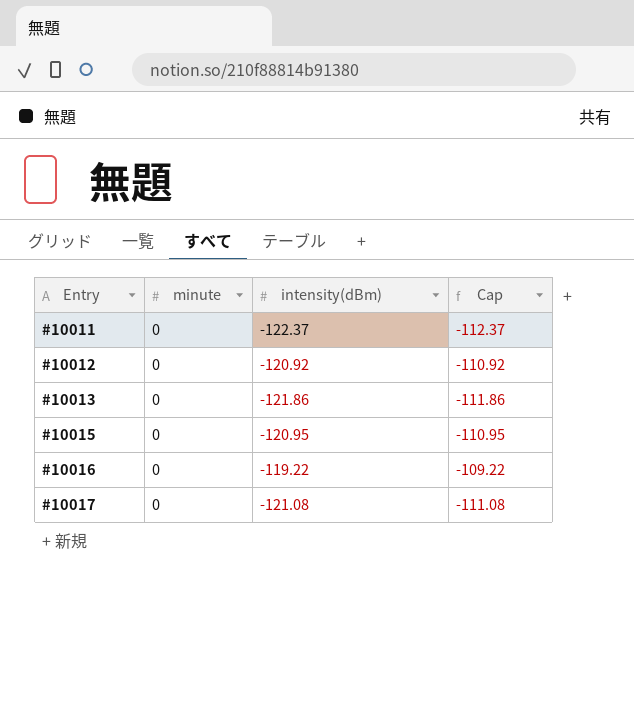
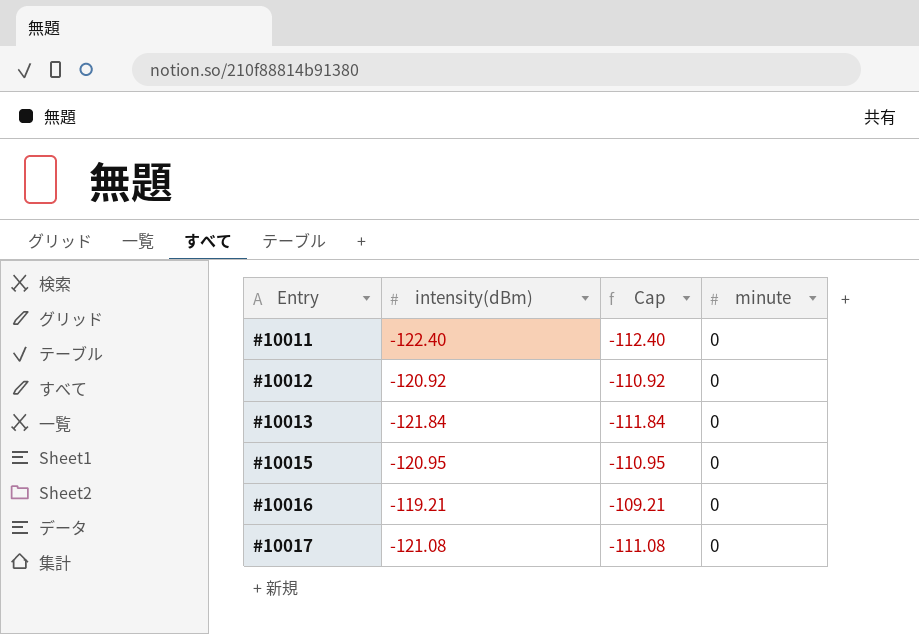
column minute | position: 2 -> 4
#10011 | intensity(dBm): -122.37 -> -122.40
#10011 | Cap: -112.37 -> -112.40
#10013 | intensity(dBm): -121.86 -> -121.84
#10013 | Cap: -111.86 -> -111.84
#10016 | intensity(dBm): -119.22 -> -119.21
#10016 | Cap: -109.22 -> -109.21

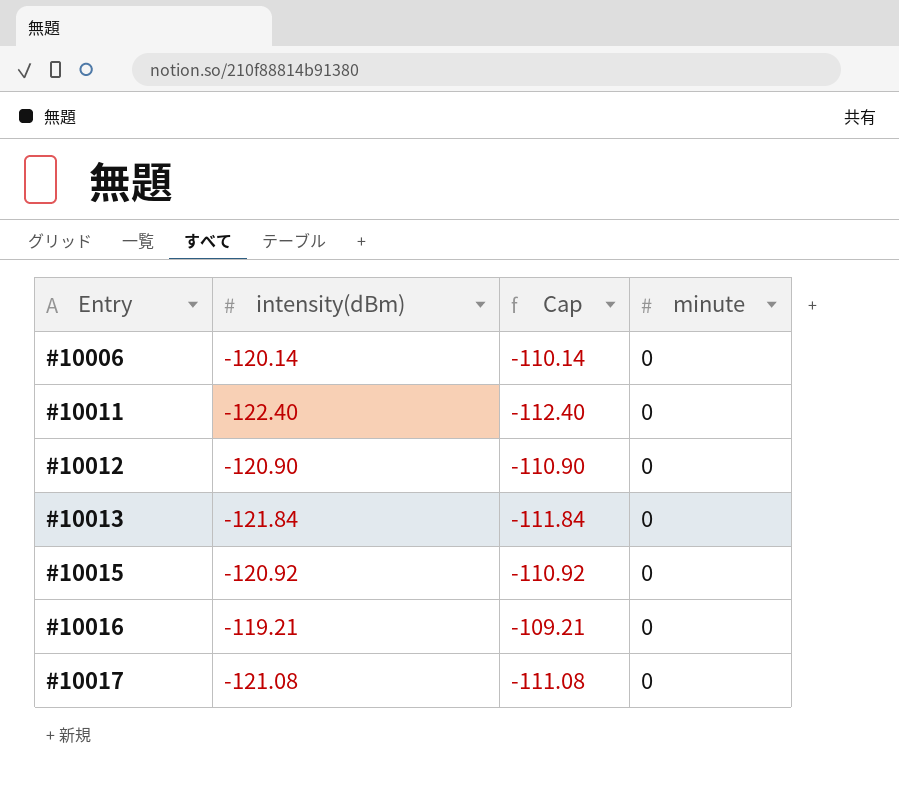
row #10006: none -> -120.14 | -110.14 | 0
#10012 | intensity(dBm): -120.92 -> -120.90
#10012 | Cap: -110.92 -> -110.90
#10015 | intensity(dBm): -120.95 -> -120.92
#10015 | Cap: -110.95 -> -110.92

